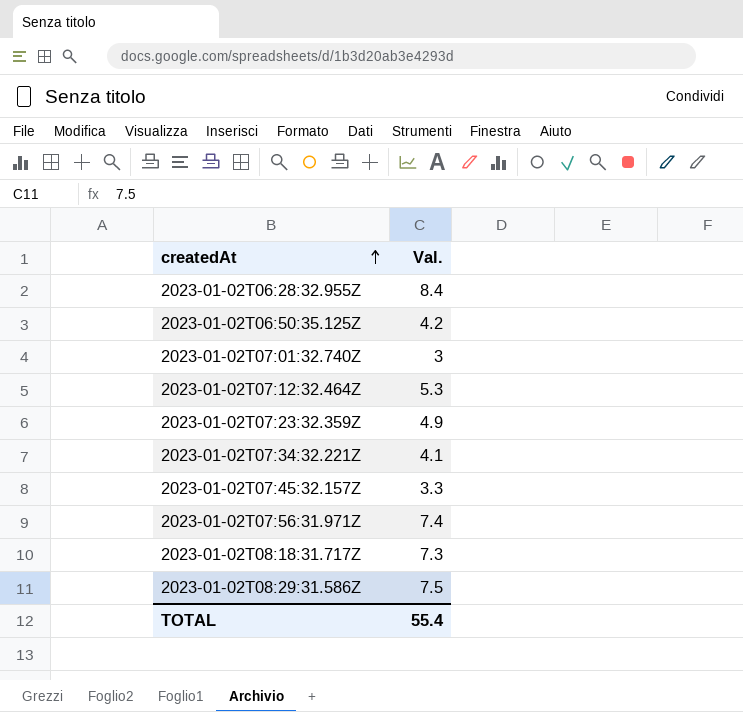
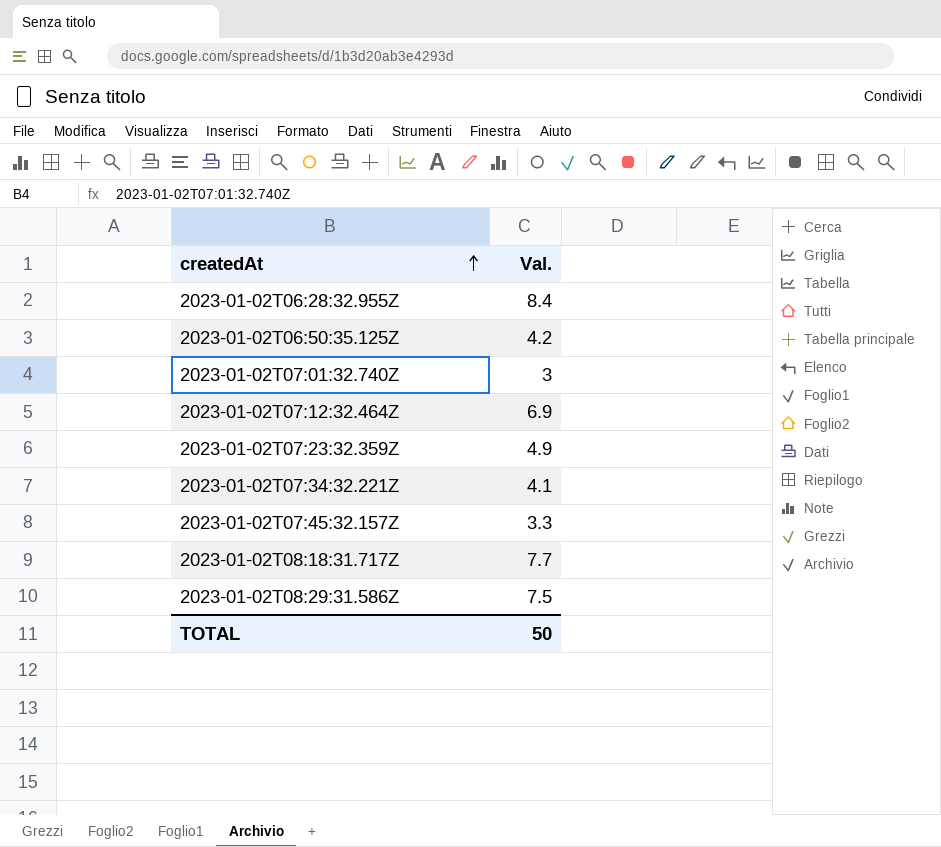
row 2023-01-02T07:56:31.971Z: 7.4 -> none
2023-01-02T07:12:32.464Z | Val.: 5.3 -> 6.9
2023-01-02T08:18:31.717Z | Val.: 7.3 -> 7.7
TOTAL | Val.: 55.4 -> 50

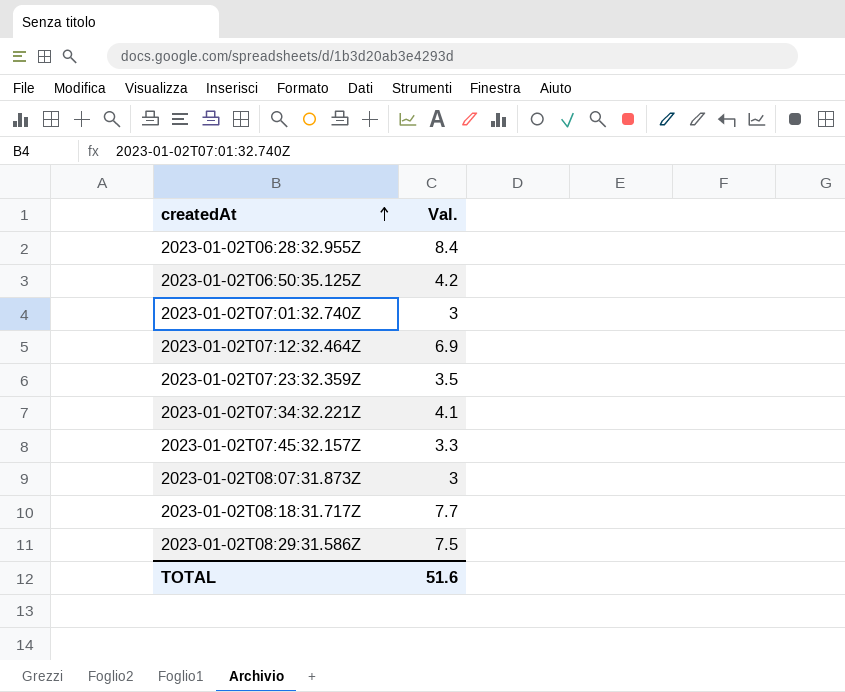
2023-01-02T07:23:32.359Z | Val.: 4.9 -> 3.5
row 2023-01-02T08:07:31.873Z: none -> 3
TOTAL | Val.: 50 -> 51.6

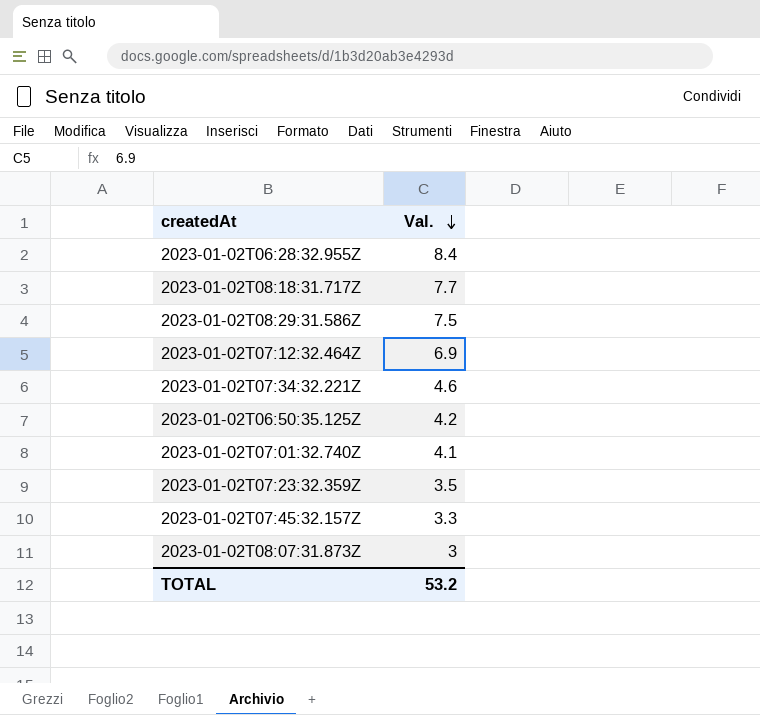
row order: createdAt ascending -> Val. descending
2023-01-02T07:34:32.221Z | Val.: 4.1 -> 4.6
2023-01-02T07:01:32.740Z | Val.: 3 -> 4.1
TOTAL | Val.: 51.6 -> 53.2

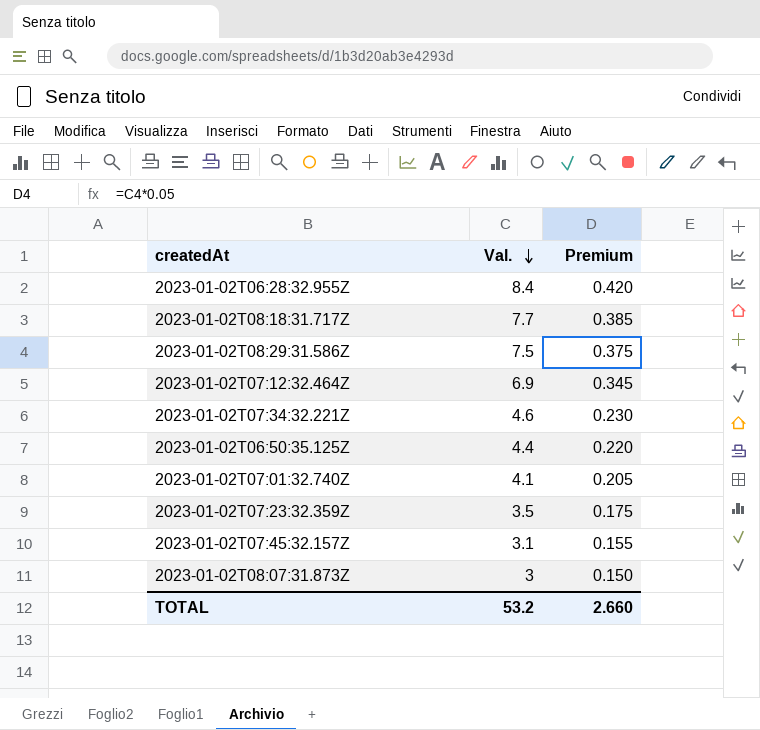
column Premium | formula: none -> [Val.] * 0.05
2023-01-02T06:50:35.125Z | Val.: 4.2 -> 4.4
2023-01-02T07:45:32.157Z | Val.: 3.3 -> 3.1

